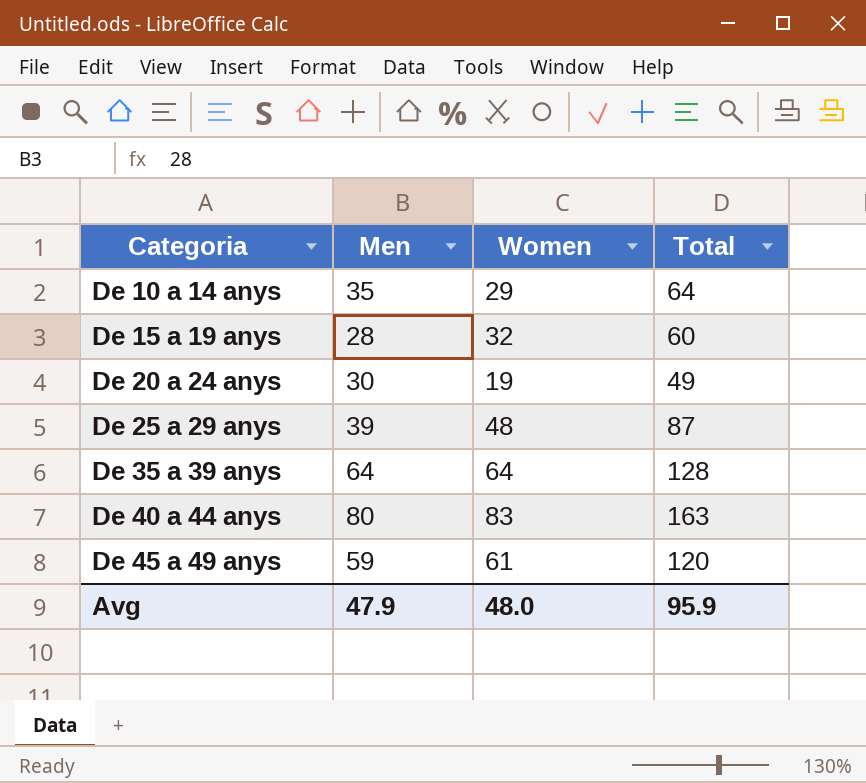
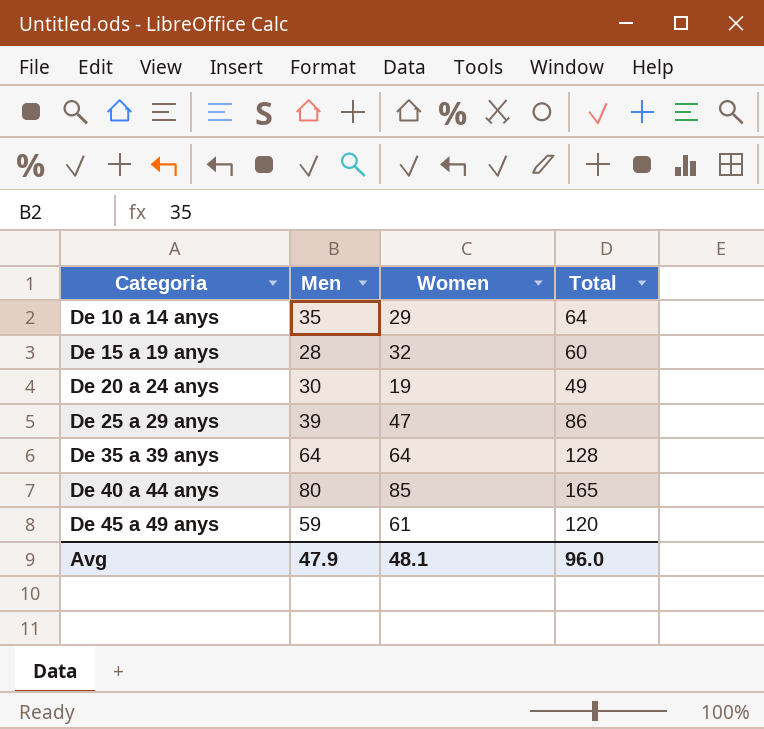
De 25 a 29 anys | Women: 48 -> 47
De 25 a 29 anys | Total: 87 -> 86
De 40 a 44 anys | Women: 83 -> 85
De 40 a 44 anys | Total: 163 -> 165
Avg | Women: 48.0 -> 48.1
Avg | Total: 95.9 -> 96.0

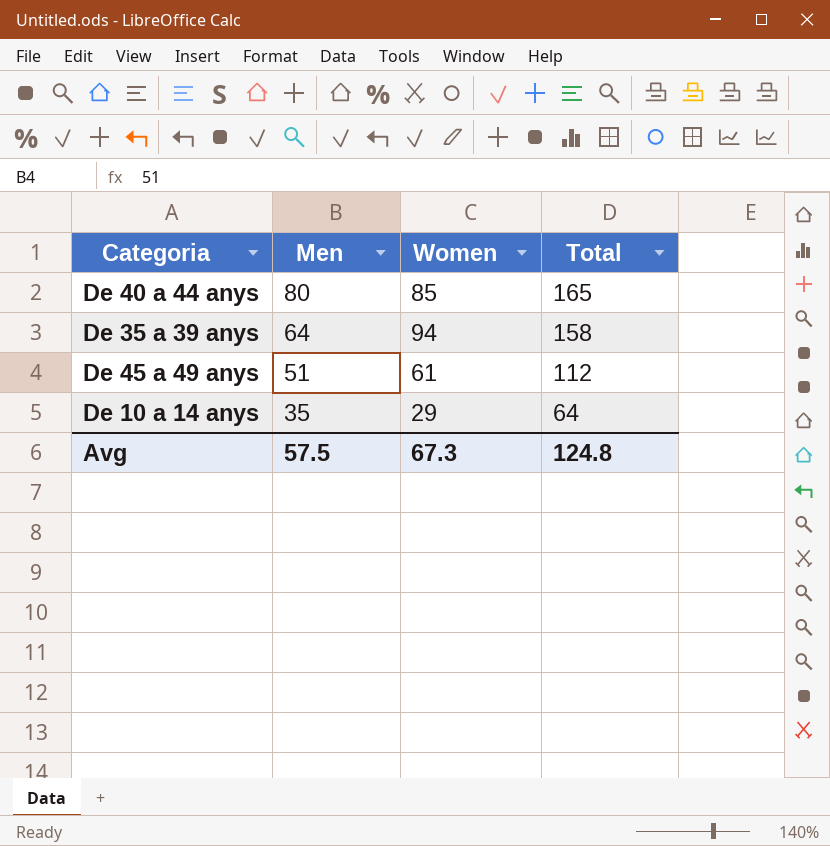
row order: Categoria ascending -> Men descending
row De 15 a 19 anys: 28 | 32 | 60 -> none
row De 20 a 24 anys: 30 | 19 | 49 -> none
row De 25 a 29 anys: 39 | 47 | 86 -> none
De 35 a 39 anys | Women: 64 -> 94
De 35 a 39 anys | Total: 128 -> 158
De 45 a 49 anys | Men: 59 -> 51
De 45 a 49 anys | Total: 120 -> 112
Avg | Men: 47.9 -> 57.5
Avg | Women: 48.1 -> 67.3
Avg | Total: 96.0 -> 124.8

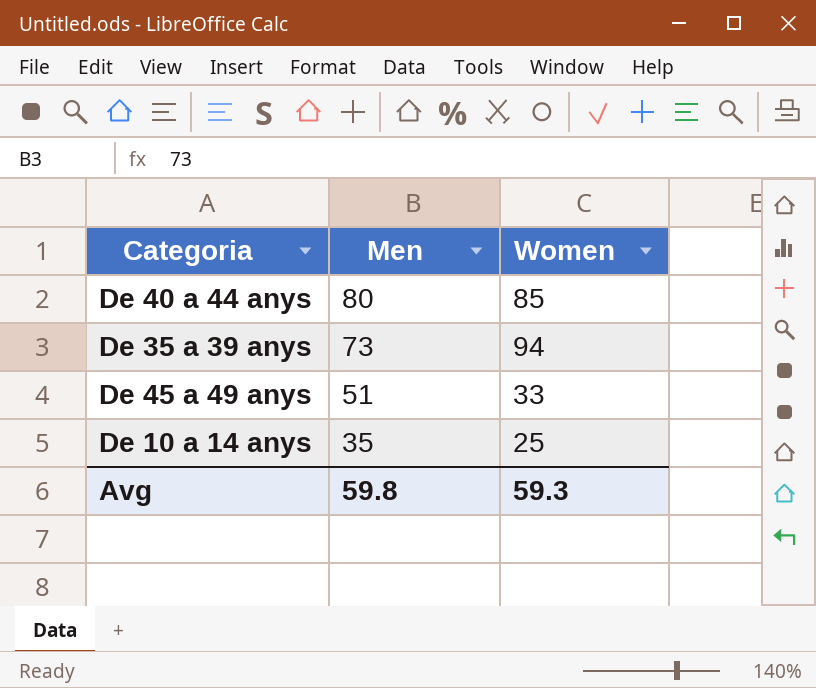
column Total | formula: [Men] + [Women] -> none
De 35 a 39 anys | Men: 64 -> 73
De 45 a 49 anys | Women: 61 -> 33
De 10 a 14 anys | Women: 29 -> 25
Avg | Men: 57.5 -> 59.8
Avg | Women: 67.3 -> 59.3

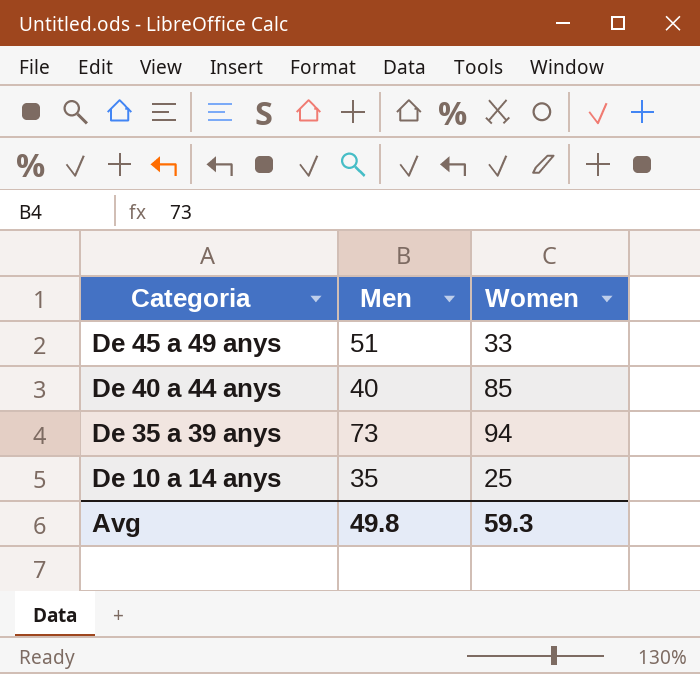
row order: Men descending -> Categoria descending
De 40 a 44 anys | Men: 80 -> 40
Avg | Men: 59.8 -> 49.8

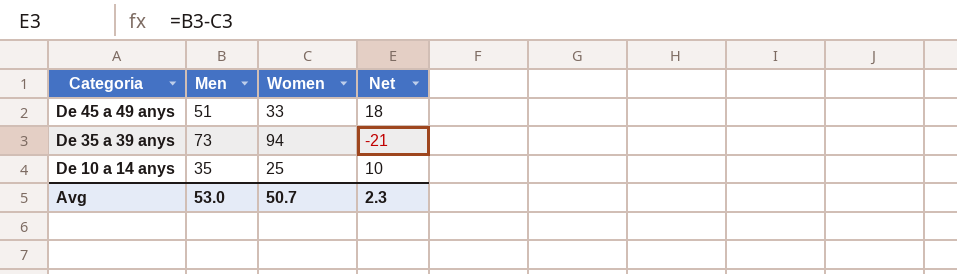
column Net | formula: none -> [Men] - [Women]
row De 40 a 44 anys: 40 | 85 -> none
Avg | Men: 49.8 -> 53.0
Avg | Women: 59.3 -> 50.7

